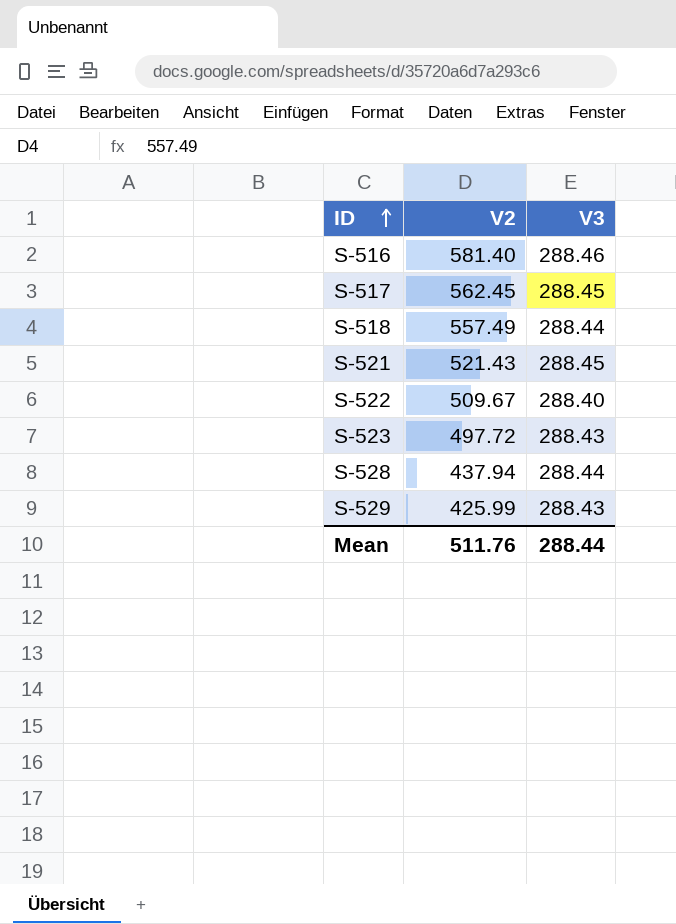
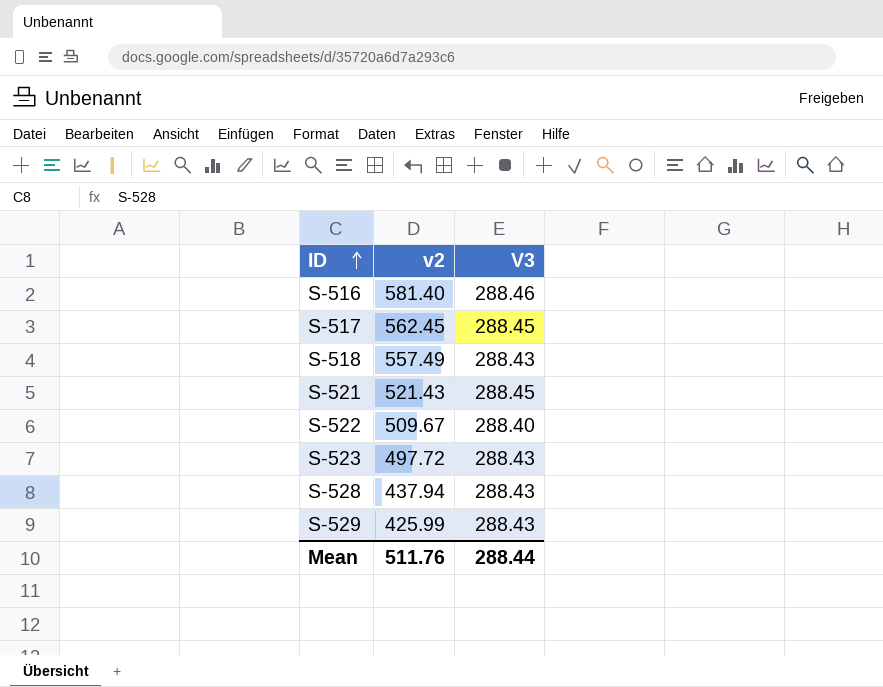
column name: V2 -> v2
S-518 | V3: 288.44 -> 288.43
S-528 | V3: 288.44 -> 288.43

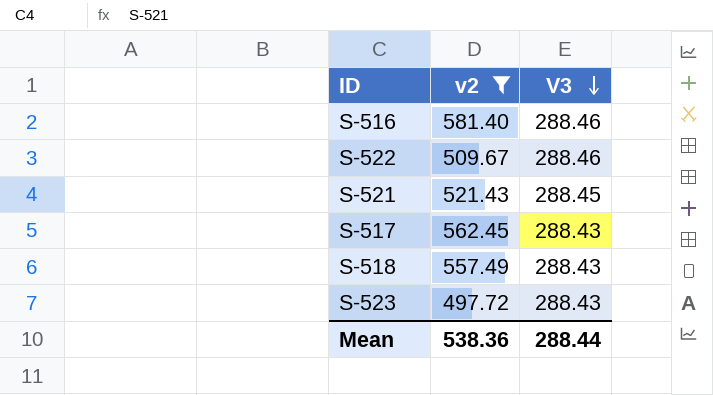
filter: none -> v2 >= 497.72
row order: ID ascending -> V3 descending
S-522 | V3: 288.40 -> 288.46
S-517 | V3: 288.45 -> 288.43
Mean | v2: 511.76 -> 538.36

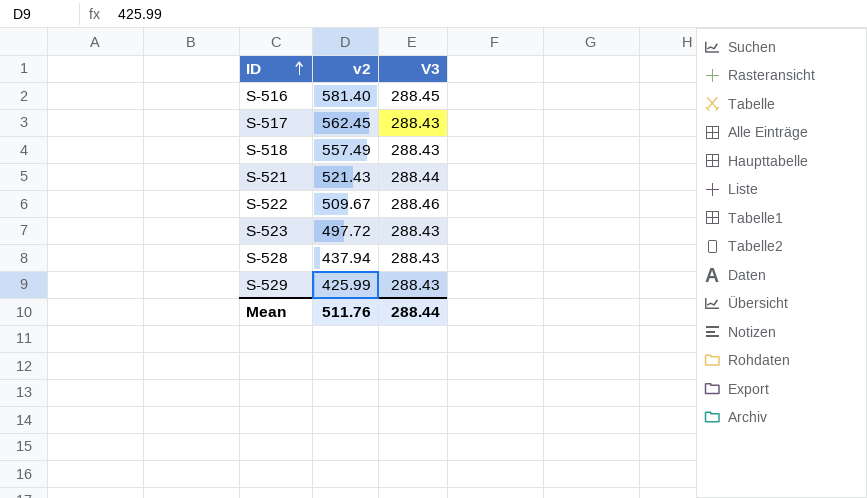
filter: v2 >= 497.72 -> none
row order: V3 descending -> ID ascending
S-516 | V3: 288.46 -> 288.45
S-521 | V3: 288.45 -> 288.44
Mean | v2: 538.36 -> 511.76

